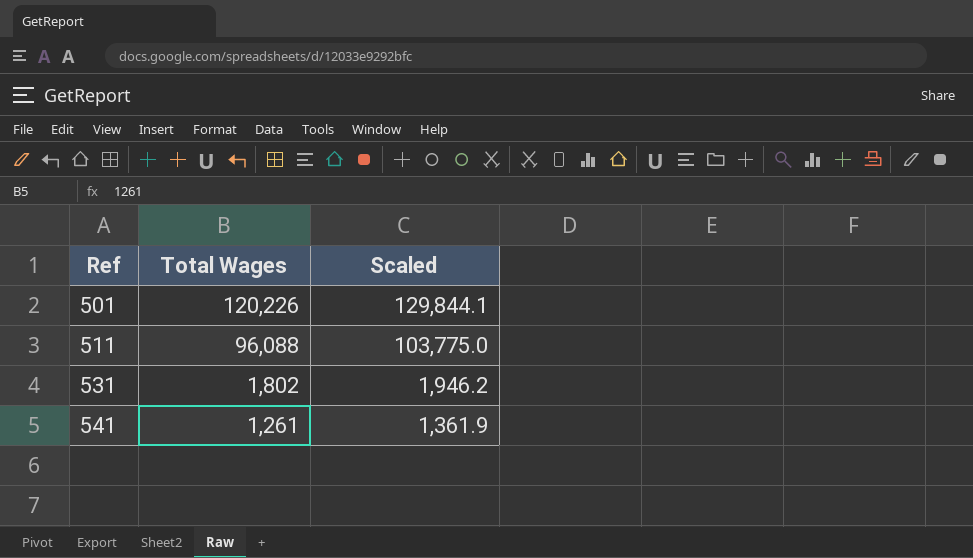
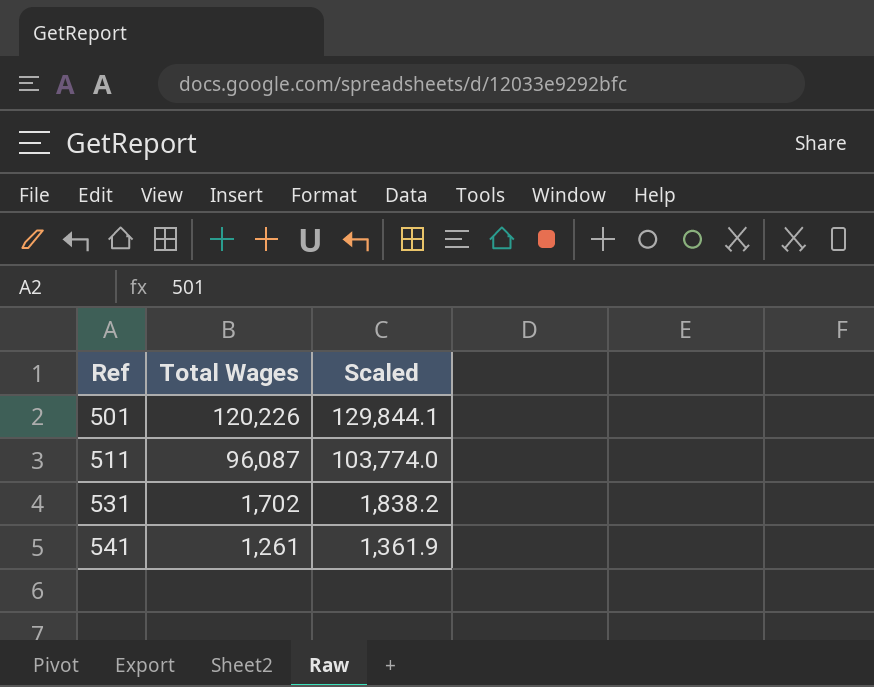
511 | Total Wages: 96,088 -> 96,087
511 | Scaled: 103,775.0 -> 103,774.0
531 | Total Wages: 1,802 -> 1,702
531 | Scaled: 1,946.2 -> 1,838.2

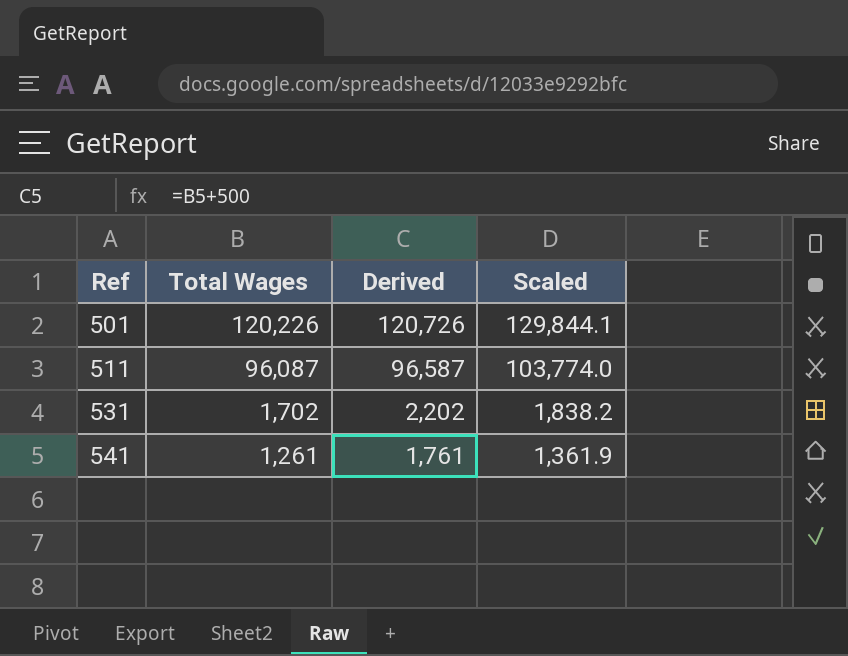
column Derived | formula: none -> [Total Wages] + 500

